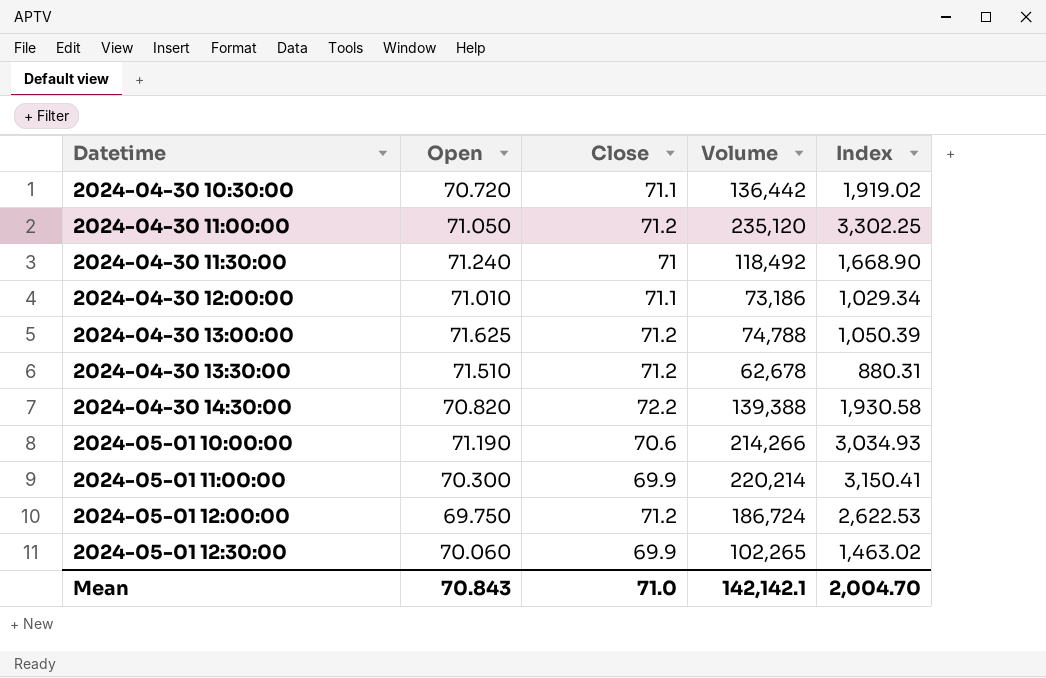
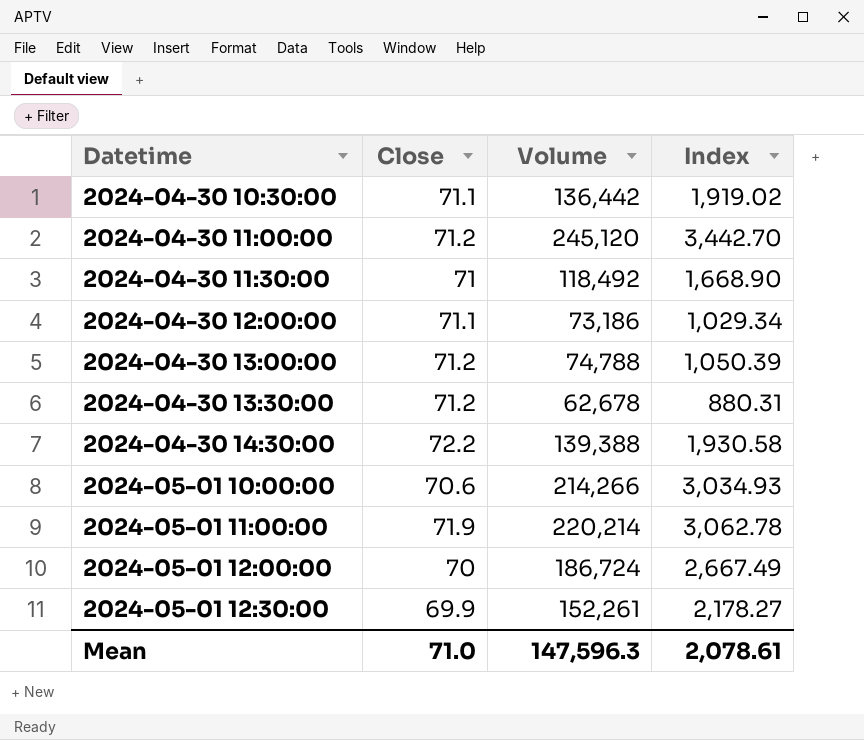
column Open | position: 2 -> none
2024-04-30 11:00:00 | Volume: 235,120 -> 245,120
2024-04-30 11:00:00 | Index: 3,302.25 -> 3,442.70
2024-05-01 11:00:00 | Close: 69.9 -> 71.9
2024-05-01 11:00:00 | Index: 3,150.41 -> 3,062.78
2024-05-01 12:00:00 | Close: 71.2 -> 70
2024-05-01 12:00:00 | Index: 2,622.53 -> 2,667.49
2024-05-01 12:30:00 | Volume: 102,265 -> 152,261
2024-05-01 12:30:00 | Index: 1,463.02 -> 2,178.27
Mean | Volume: 142,142.1 -> 147,596.3
Mean | Index: 2,004.70 -> 2,078.61

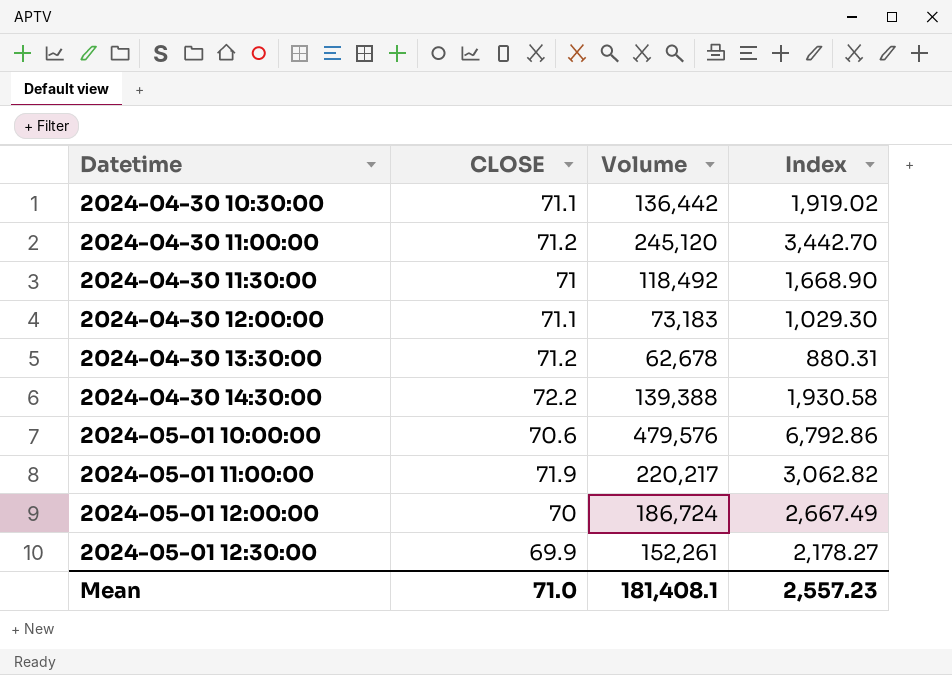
column name: Close -> CLOSE
row 2024-04-30 13:00:00: 71.2 | 74,788 | 1,050.39 -> none
2024-04-30 12:00:00 | Volume: 73,186 -> 73,183
2024-04-30 12:00:00 | Index: 1,029.34 -> 1,029.30
2024-05-01 10:00:00 | Volume: 214,266 -> 479,576
2024-05-01 10:00:00 | Index: 3,034.93 -> 6,792.86
2024-05-01 11:00:00 | Volume: 220,214 -> 220,217
2024-05-01 11:00:00 | Index: 3,062.78 -> 3,062.82
Mean | Volume: 147,596.3 -> 181,408.1
Mean | Index: 2,078.61 -> 2,557.23

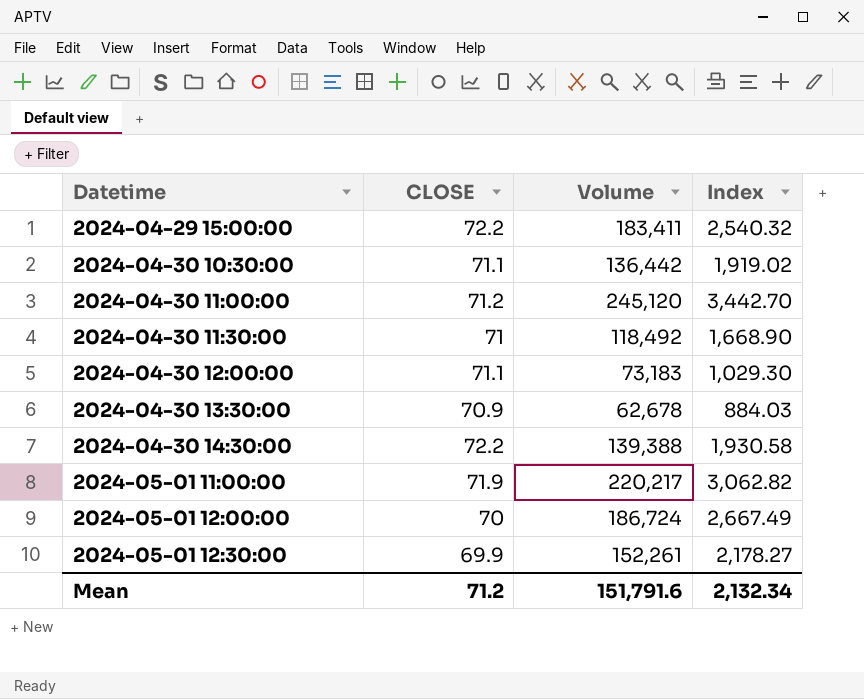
row 2024-05-01 10:00:00: 70.6 | 479,576 | 6,792.86 -> none
row 2024-04-29 15:00:00: none -> 72.2 | 183,411 | 2,540.32
2024-04-30 13:30:00 | CLOSE: 71.2 -> 70.9
2024-04-30 13:30:00 | Index: 880.31 -> 884.03
Mean | CLOSE: 71.0 -> 71.2
Mean | Volume: 181,408.1 -> 151,791.6
Mean | Index: 2,557.23 -> 2,132.34

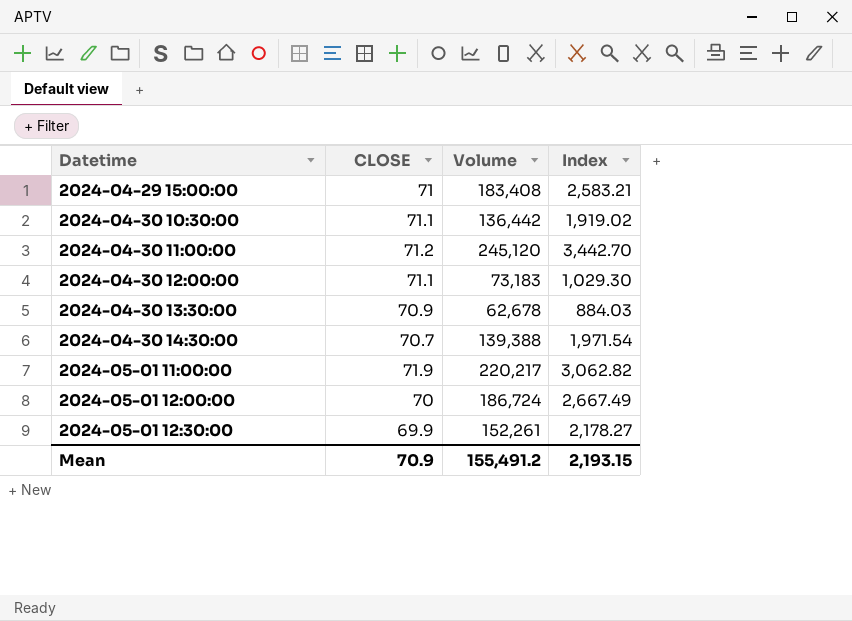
row 2024-04-30 11:30:00: 71 | 118,492 | 1,668.90 -> none
2024-04-29 15:00:00 | CLOSE: 72.2 -> 71
2024-04-29 15:00:00 | Volume: 183,411 -> 183,408
2024-04-29 15:00:00 | Index: 2,540.32 -> 2,583.21
2024-04-30 14:30:00 | CLOSE: 72.2 -> 70.7
2024-04-30 14:30:00 | Index: 1,930.58 -> 1,971.54
Mean | CLOSE: 71.2 -> 70.9
Mean | Volume: 151,791.6 -> 155,491.2
Mean | Index: 2,132.34 -> 2,193.15

